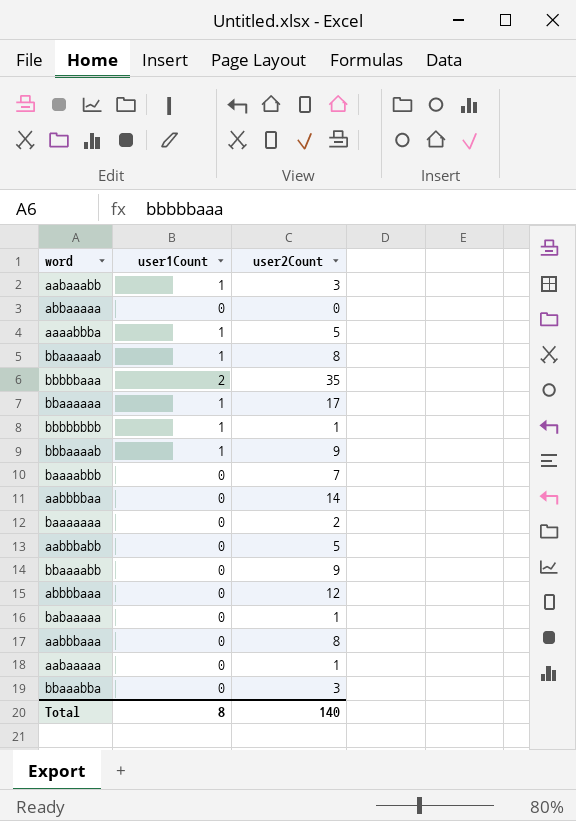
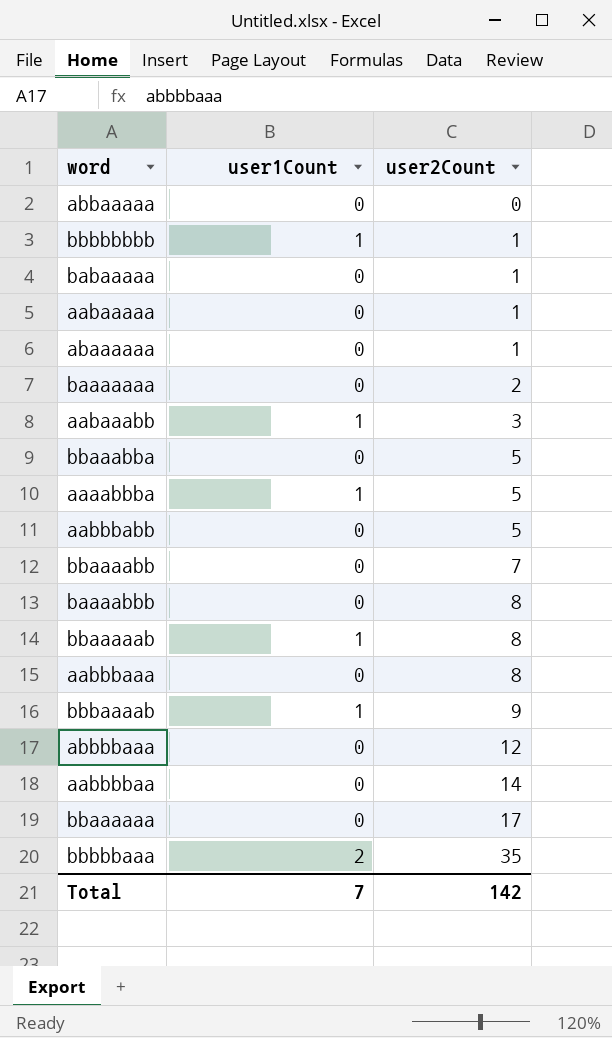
row order: none -> user2Count ascending
row abaaaaaa: none -> 0 | 1
bbaaabba | user2Count: 3 -> 5
bbaaaabb | user2Count: 9 -> 7
baaaabbb | user2Count: 7 -> 8
bbaaaaaa | user1Count: 1 -> 0
Total | user1Count: 8 -> 7
Total | user2Count: 140 -> 142

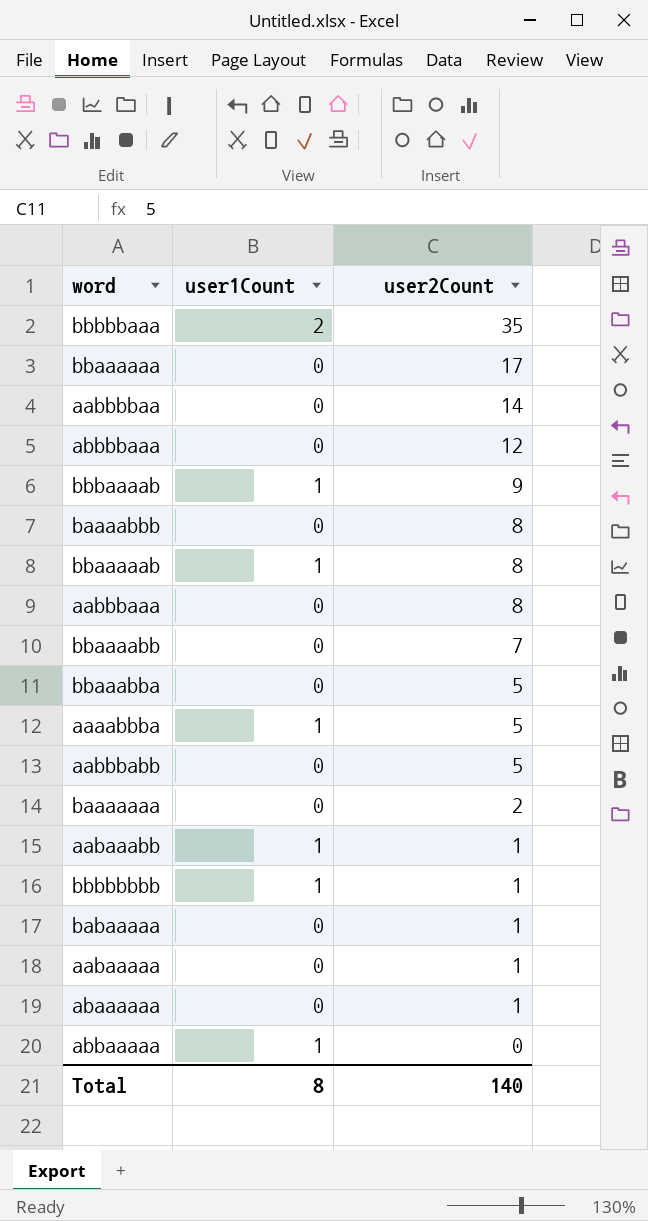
row order: user2Count ascending -> user2Count descending
aabaaabb | user2Count: 3 -> 1
abbaaaaa | user1Count: 0 -> 1
Total | user1Count: 7 -> 8
Total | user2Count: 142 -> 140

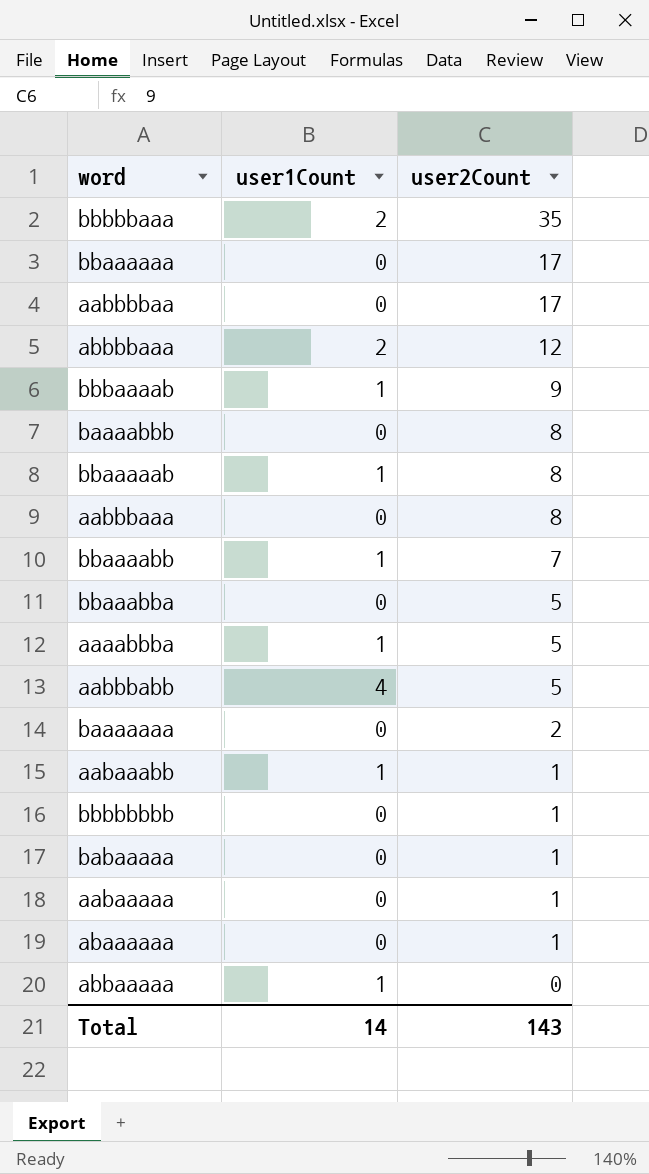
aabbbbaa | user2Count: 14 -> 17
abbbbaaa | user1Count: 0 -> 2
bbaaaabb | user1Count: 0 -> 1
aabbbabb | user1Count: 0 -> 4
bbbbbbbb | user1Count: 1 -> 0
Total | user1Count: 8 -> 14
Total | user2Count: 140 -> 143

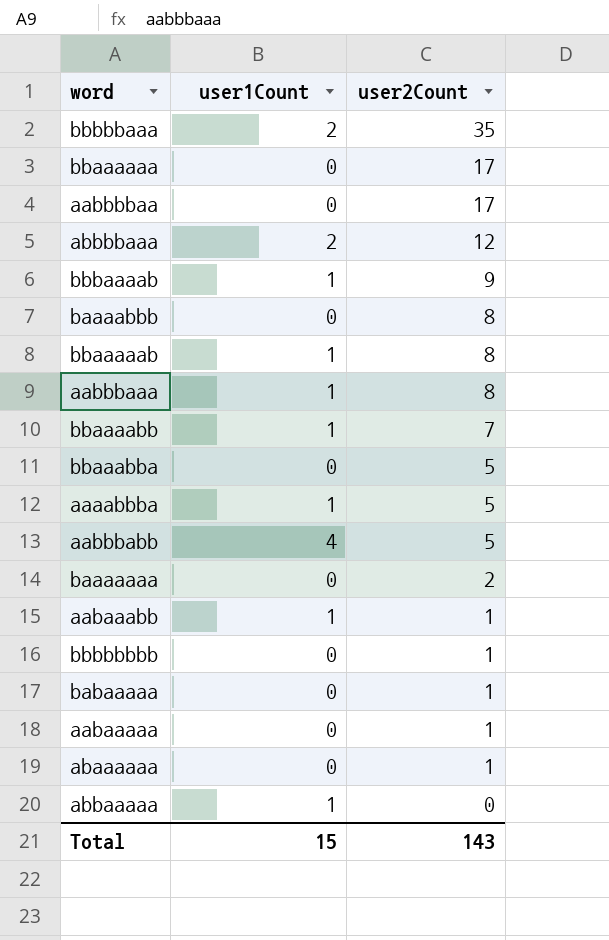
aabbbaaa | user1Count: 0 -> 1
Total | user1Count: 14 -> 15

